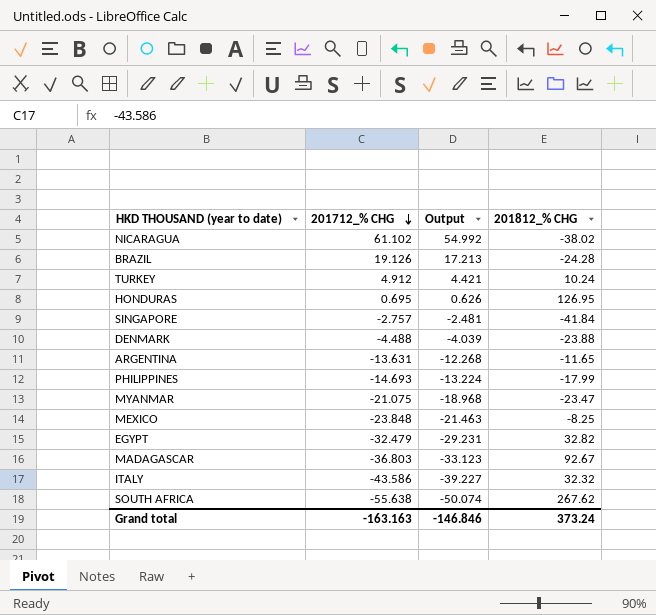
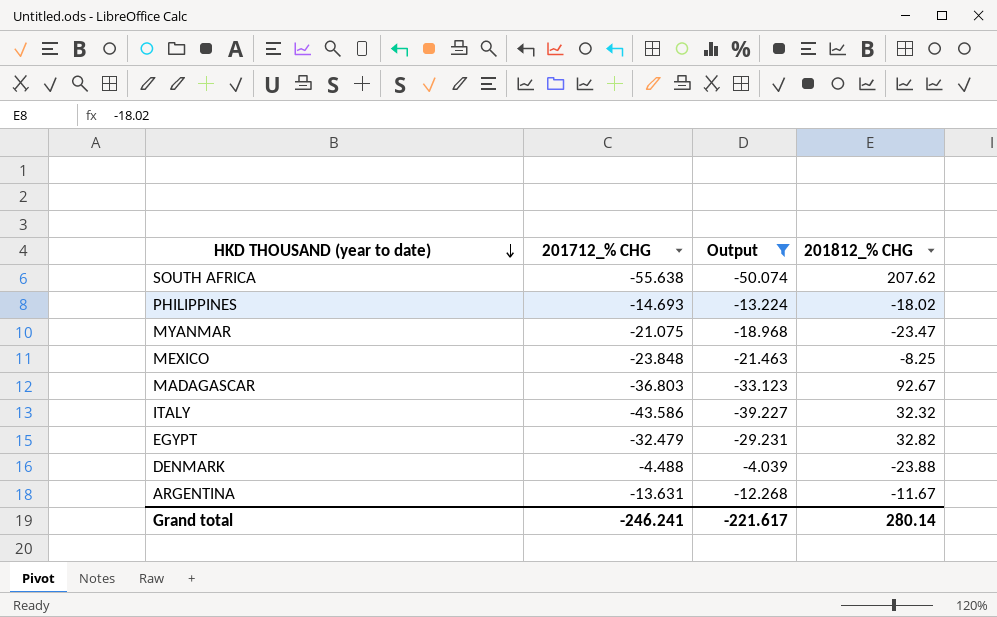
filter: none -> Output <= -4.039
row order: 201712_% CHG descending -> HKD THOUSAND (year to date) descending
SOUTH AFRICA | 201812_% CHG: 267.62 -> 207.62
PHILIPPINES | 201812_% CHG: -17.99 -> -18.02
ARGENTINA | 201812_% CHG: -11.65 -> -11.67
Grand total | 201712_% CHG: -163.163 -> -246.241
Grand total | Output: -146.846 -> -221.617
Grand total | 201812_% CHG: 373.24 -> 280.14

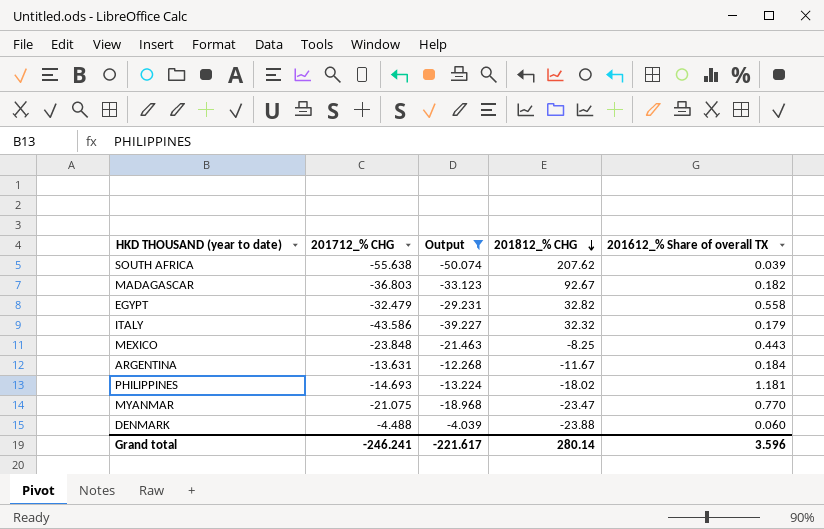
row order: HKD THOUSAND (year to date) descending -> 201812_% CHG descending
column 201612_% Share of overall TX | position: none -> 5

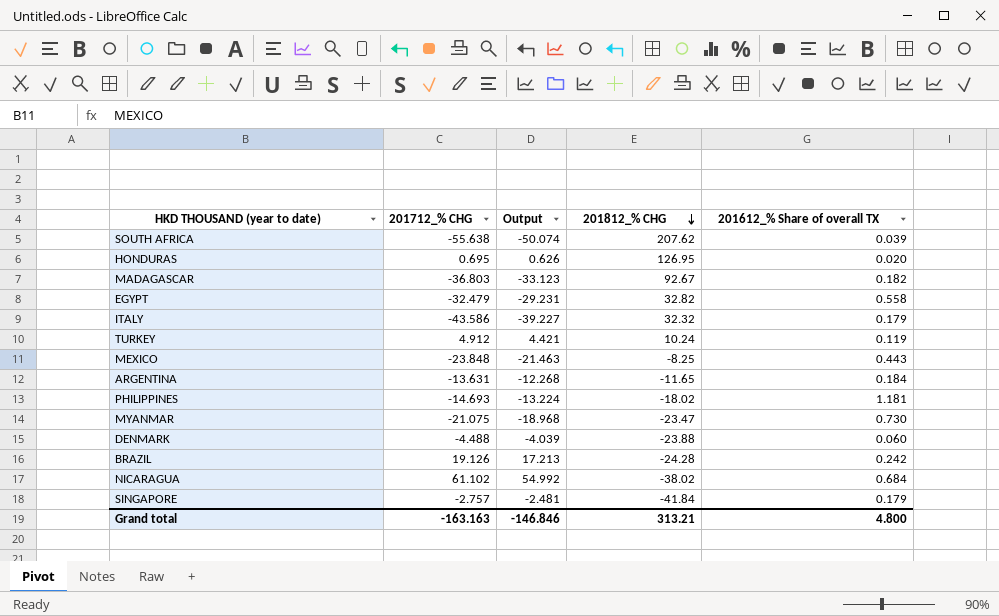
filter: Output <= -4.039 -> none
ARGENTINA | 201812_% CHG: -11.67 -> -11.65
MYANMAR | 201612_% Share of overall TX: 0.770 -> 0.730
Grand total | 201712_% CHG: -246.241 -> -163.163
Grand total | Output: -221.617 -> -146.846
Grand total | 201812_% CHG: 280.14 -> 313.21
Grand total | 201612_% Share of overall TX: 3.596 -> 4.800

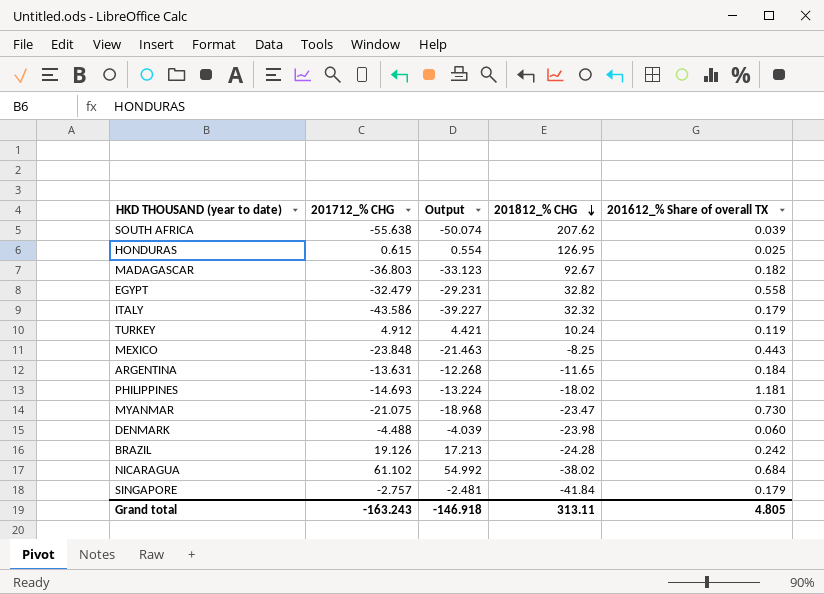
HONDURAS | 201712_% CHG: 0.695 -> 0.615
HONDURAS | Output: 0.626 -> 0.554
HONDURAS | 201612_% Share of overall TX: 0.020 -> 0.025
DENMARK | 201812_% CHG: -23.88 -> -23.98
Grand total | 201712_% CHG: -163.163 -> -163.243
Grand total | Output: -146.846 -> -146.918
Grand total | 201812_% CHG: 313.21 -> 313.11
Grand total | 201612_% Share of overall TX: 4.800 -> 4.805

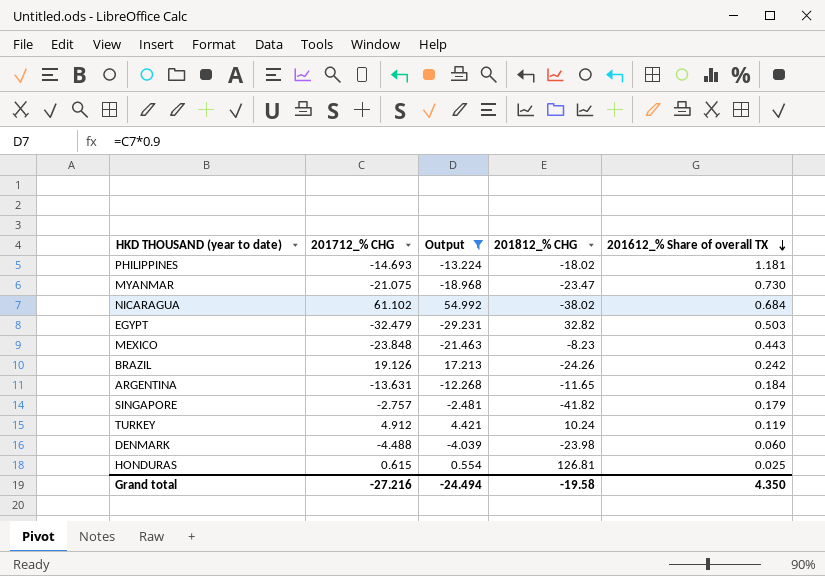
filter: none -> Output >= -29.231
row order: 201812_% CHG descending -> 201612_% Share of overall TX descending
EGYPT | 201612_% Share of overall TX: 0.558 -> 0.503
MEXICO | 201812_% CHG: -8.25 -> -8.23
BRAZIL | 201812_% CHG: -24.28 -> -24.26
SINGAPORE | 201812_% CHG: -41.84 -> -41.82
HONDURAS | 201812_% CHG: 126.95 -> 126.81
Grand total | 201712_% CHG: -163.243 -> -27.216
Grand total | Output: -146.918 -> -24.494
Grand total | 201812_% CHG: 313.11 -> -19.58
Grand total | 201612_% Share of overall TX: 4.805 -> 4.350

